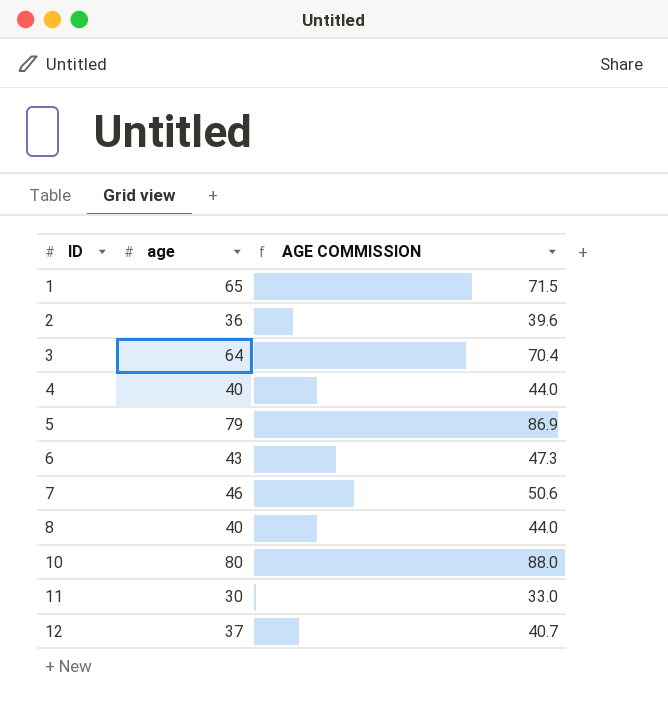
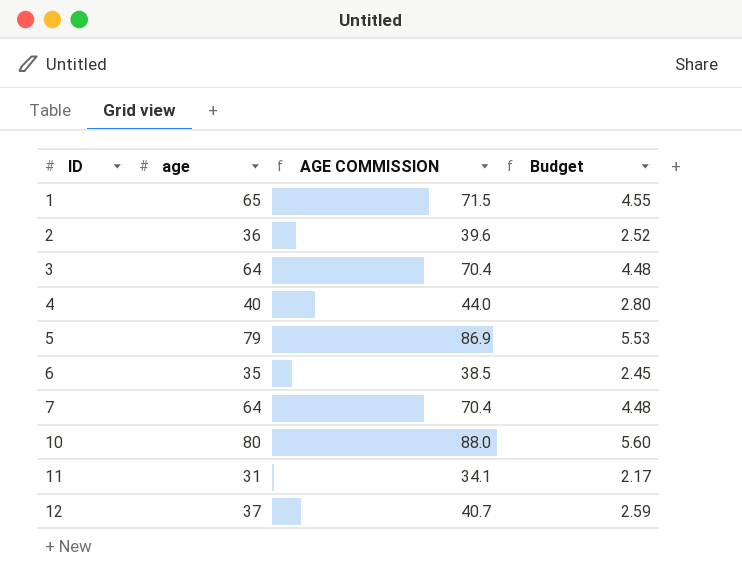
column Budget | formula: none -> [age] * 0.07
row 8: 40 | 44.0 -> none
6 | age: 43 -> 35
6 | AGE COMMISSION: 47.3 -> 38.5
7 | age: 46 -> 64
7 | AGE COMMISSION: 50.6 -> 70.4
11 | age: 30 -> 31
11 | AGE COMMISSION: 33.0 -> 34.1

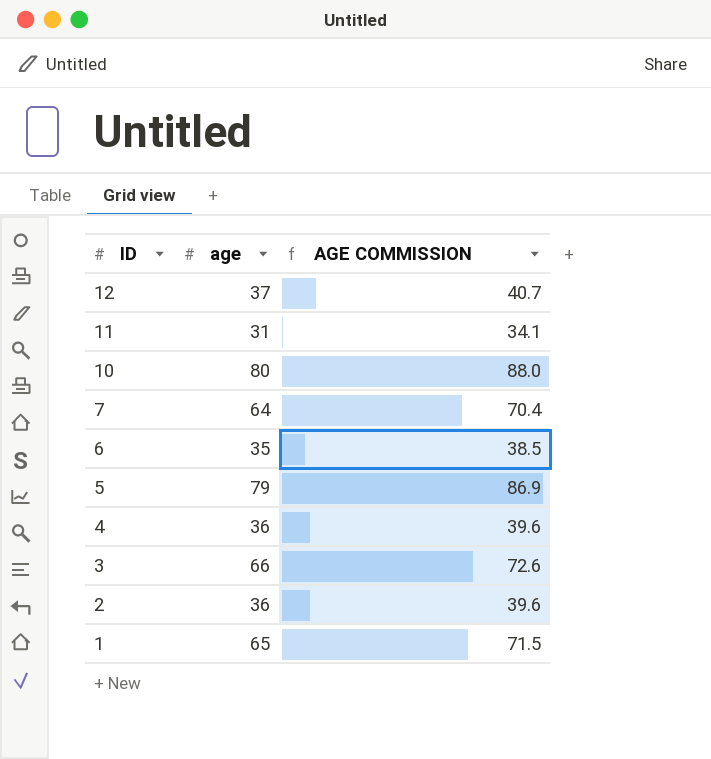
row order: ID ascending -> ID descending
column Budget | formula: [age] * 0.07 -> none
4 | age: 40 -> 36
4 | AGE COMMISSION: 44.0 -> 39.6
3 | age: 64 -> 66
3 | AGE COMMISSION: 70.4 -> 72.6

